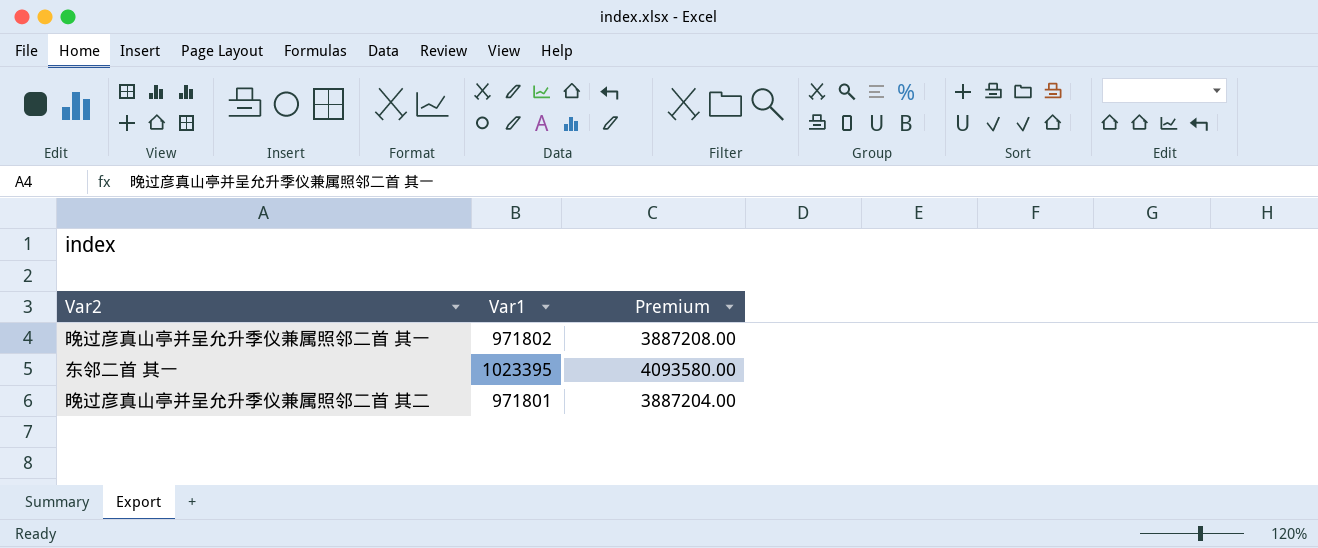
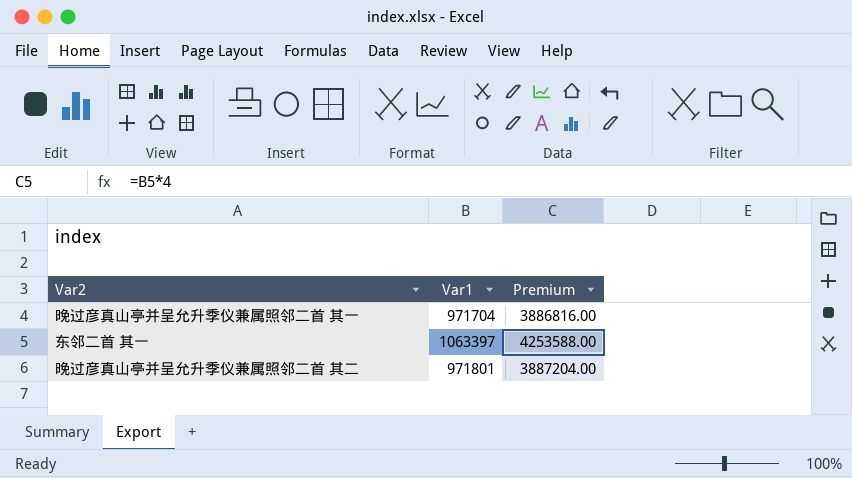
晚过彦真山亭并呈允升季仪兼属照邻二首 其一 | Var1: 971802 -> 971704
晚过彦真山亭并呈允升季仪兼属照邻二首 其一 | Premium: 3887208.00 -> 3886816.00
东邻二首 其一 | Var1: 1023395 -> 1063397
东邻二首 其一 | Premium: 4093580.00 -> 4253588.00

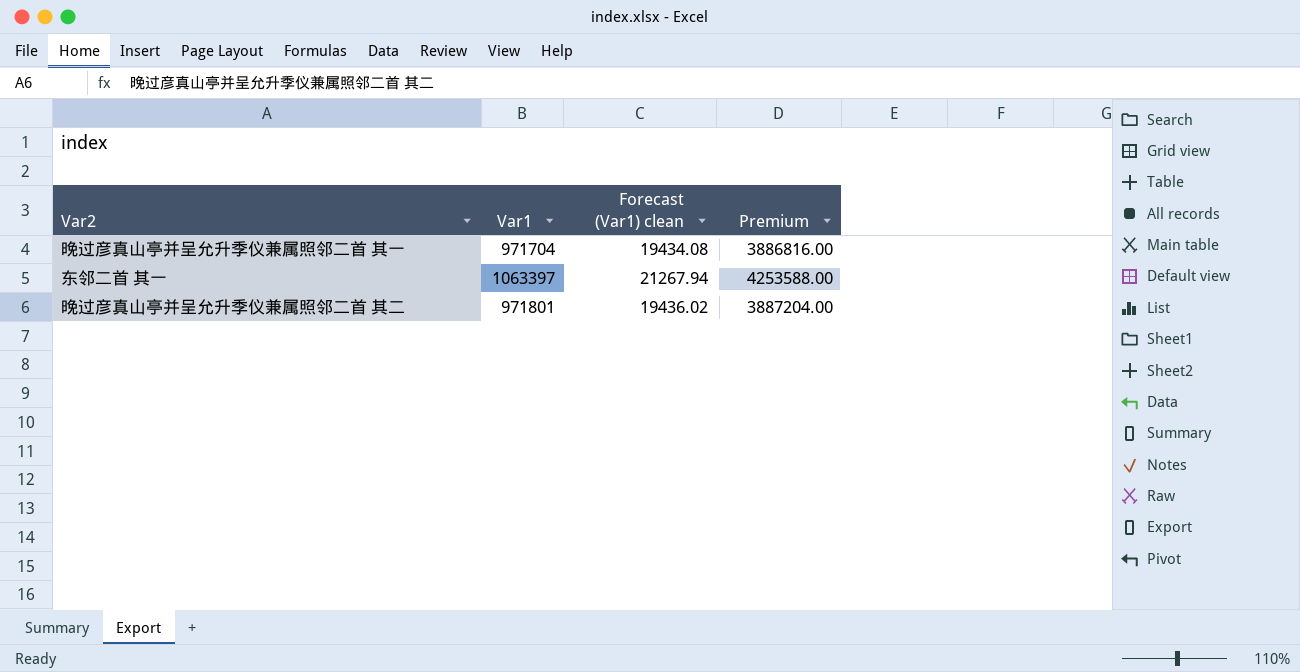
column Forecast (Var1) clean | formula: none -> [Var1] * 0.02

